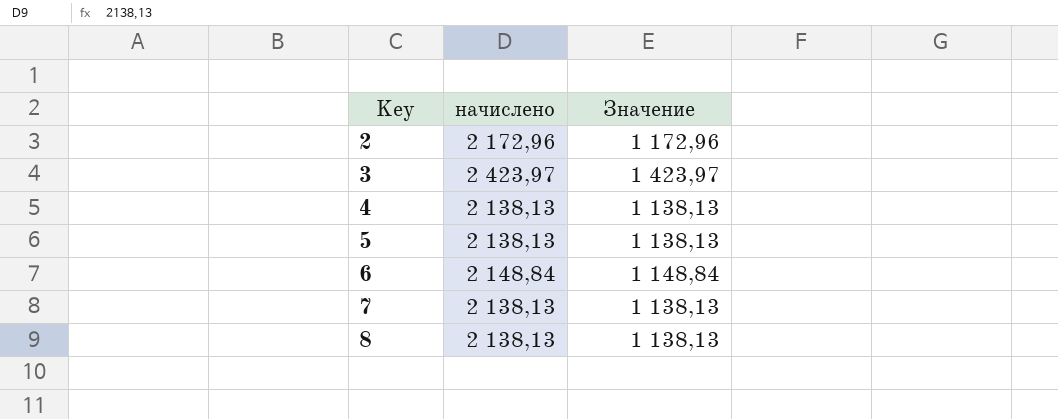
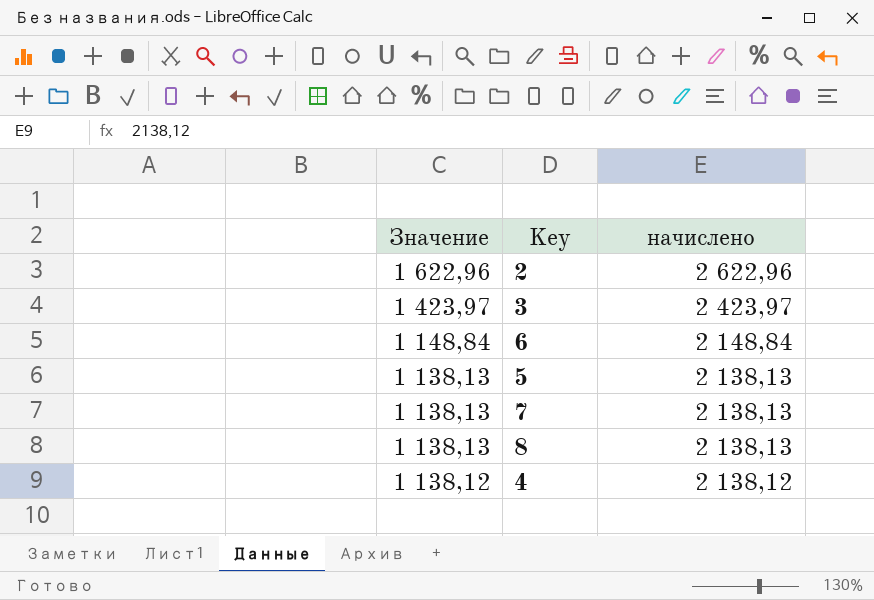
row order: Key ascending -> Значение descending
column Значение | position: 3 -> 1
2 | Значение: 1 172,96 -> 1 622,96
2 | начислено: 2 172,96 -> 2 622,96
4 | Значение: 1 138,13 -> 1 138,12
4 | начислено: 2 138,13 -> 2 138,12

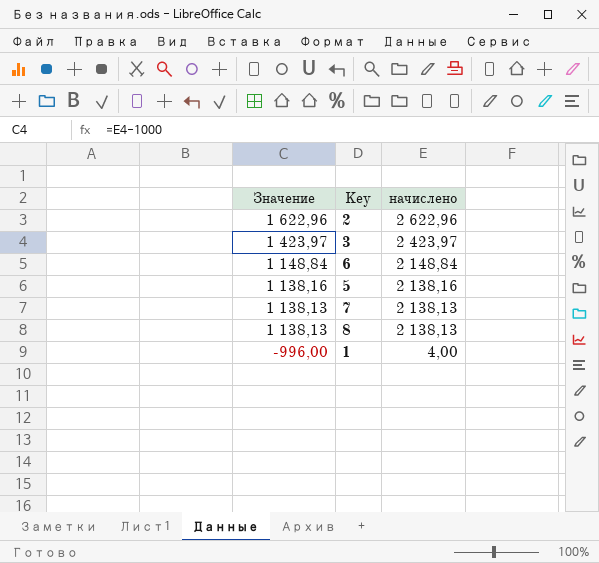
row 4: 1 138,12 | 2 138,12 -> none
5 | Значение: 1 138,13 -> 1 138,16
5 | начислено: 2 138,13 -> 2 138,16
row 1: none -> -996,00 | 4,00

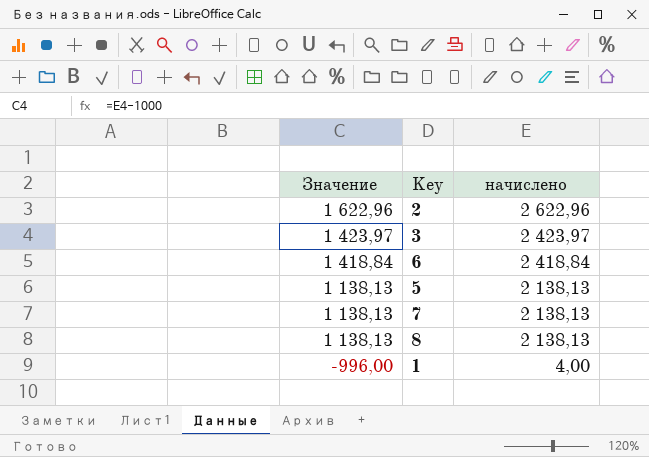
6 | Значение: 1 148,84 -> 1 418,84
6 | начислено: 2 148,84 -> 2 418,84
5 | Значение: 1 138,16 -> 1 138,13
5 | начислено: 2 138,16 -> 2 138,13

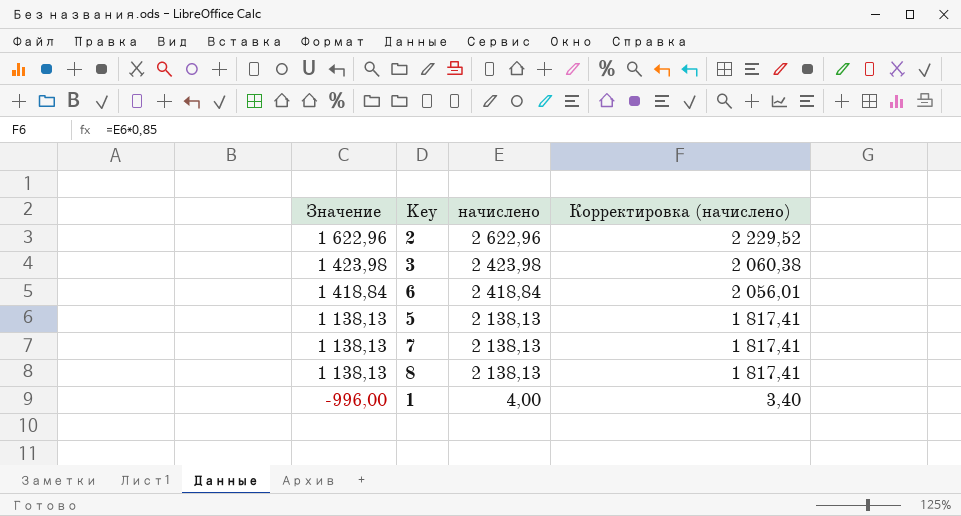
column Корректировка (начислено) | formula: none -> [начислено] * 0,85
3 | Значение: 1 423,97 -> 1 423,98
3 | начислено: 2 423,97 -> 2 423,98

